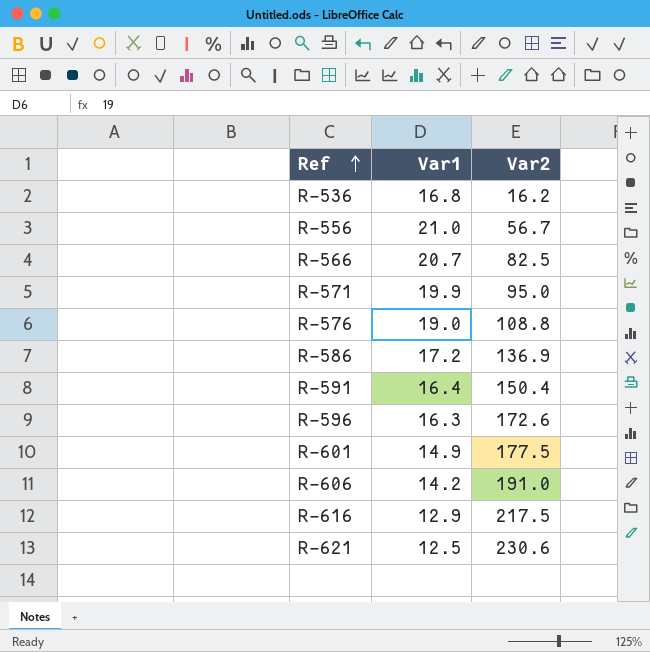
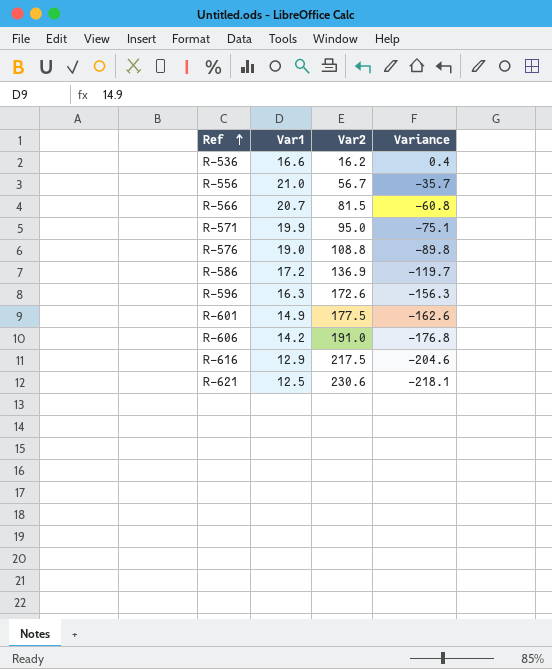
column Variance | formula: none -> [Var1] - [Var2]
row R-591: 16.4 | 150.4 -> none
R-536 | Var1: 16.8 -> 16.6
R-566 | Var2: 82.5 -> 81.5

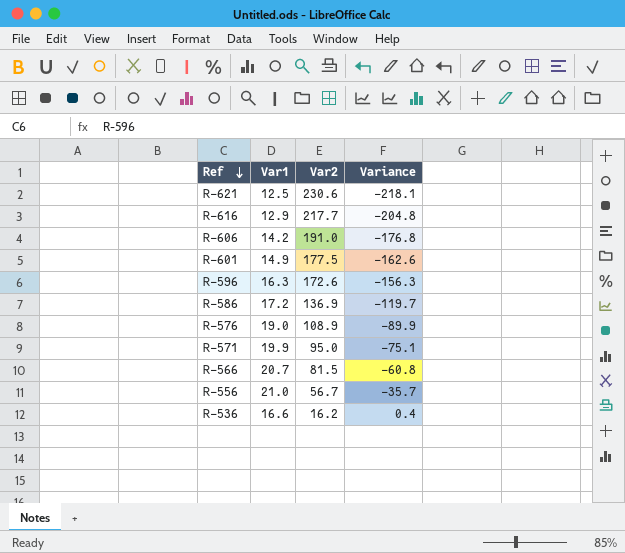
row order: Ref ascending -> Ref descending
R-616 | Var2: 217.5 -> 217.7
R-616 | Variance: -204.6 -> -204.8
R-576 | Var2: 108.8 -> 108.9
R-576 | Variance: -89.8 -> -89.9

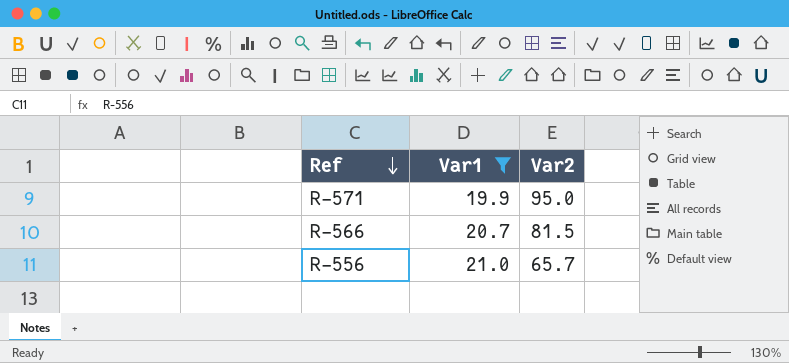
filter: none -> Var1 >= 19.9
column Variance | formula: [Var1] - [Var2] -> none
R-556 | Var2: 56.7 -> 65.7

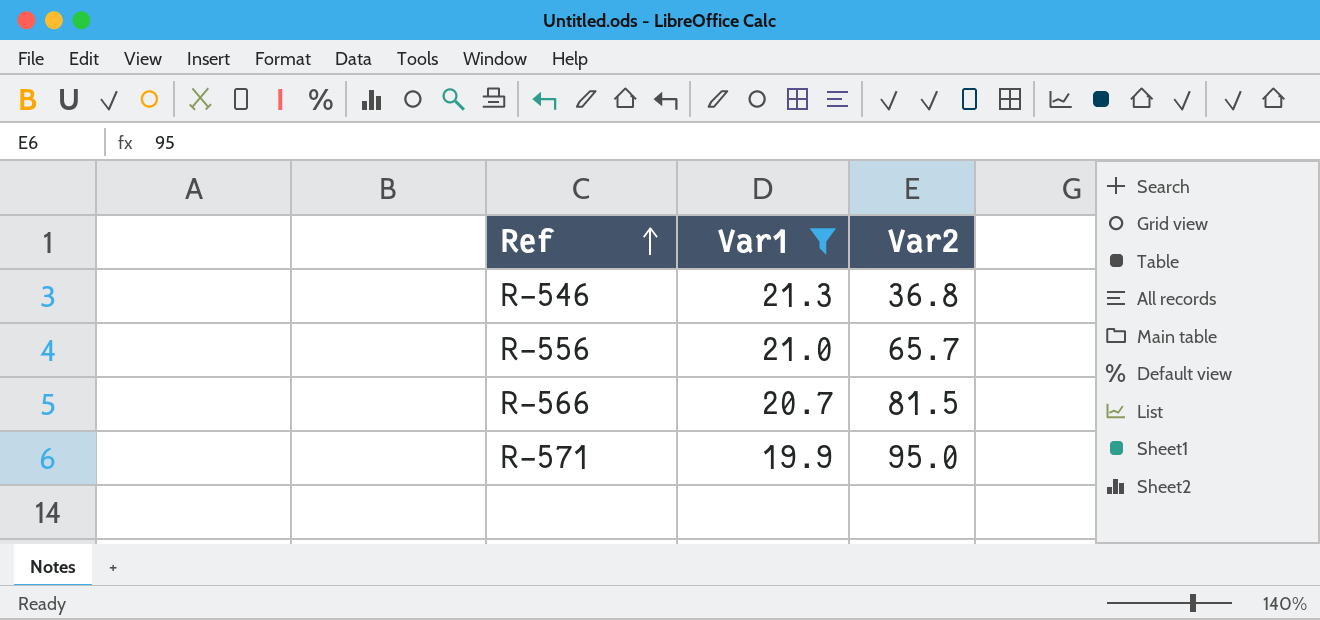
row order: Ref descending -> Ref ascending
row R-546: none -> 21.3 | 36.8

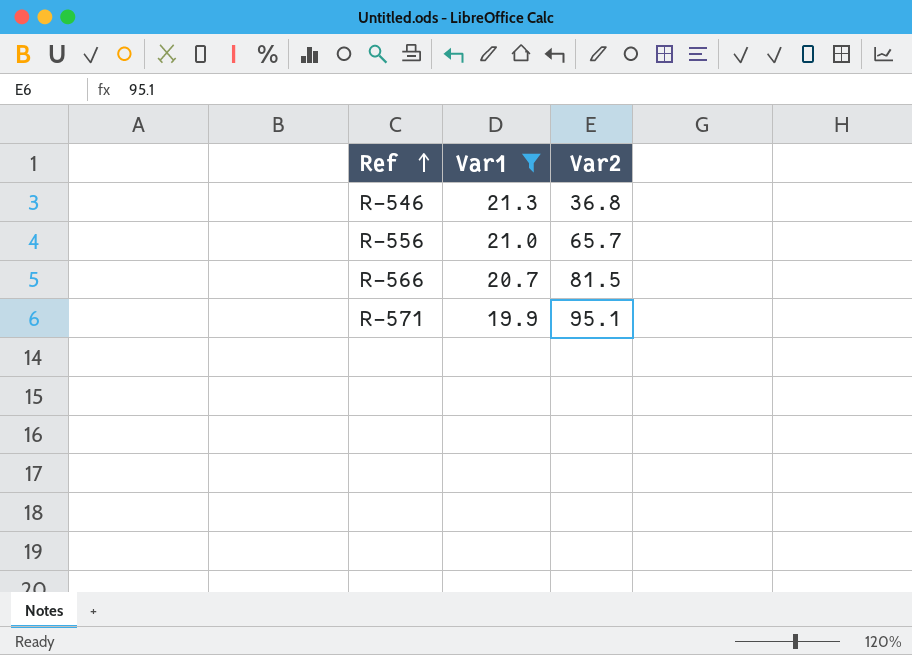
R-571 | Var2: 95.0 -> 95.1

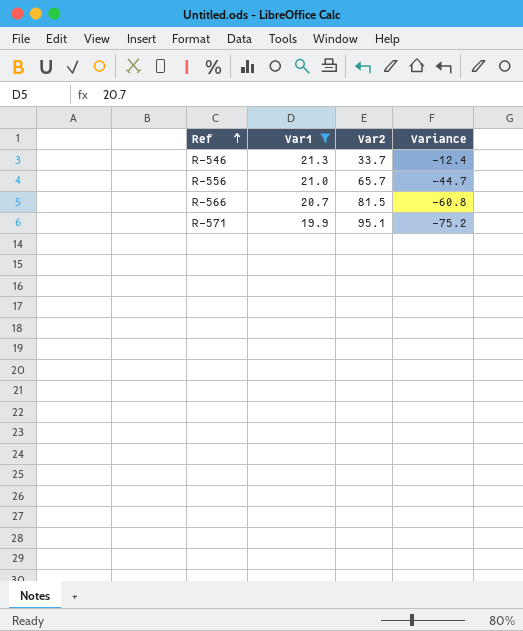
column Variance | formula: none -> [Var1] - [Var2]
R-546 | Var2: 36.8 -> 33.7

